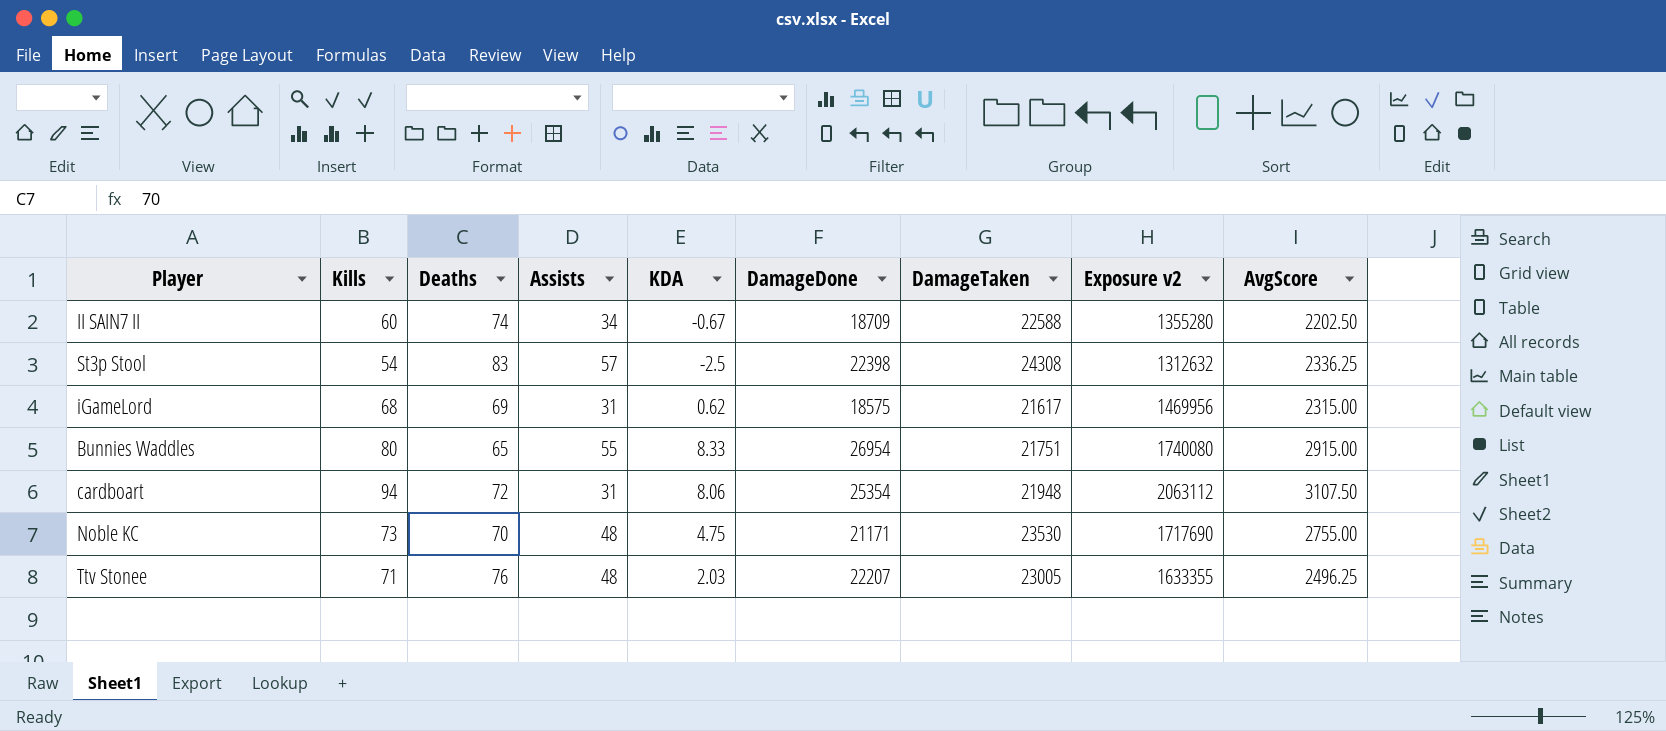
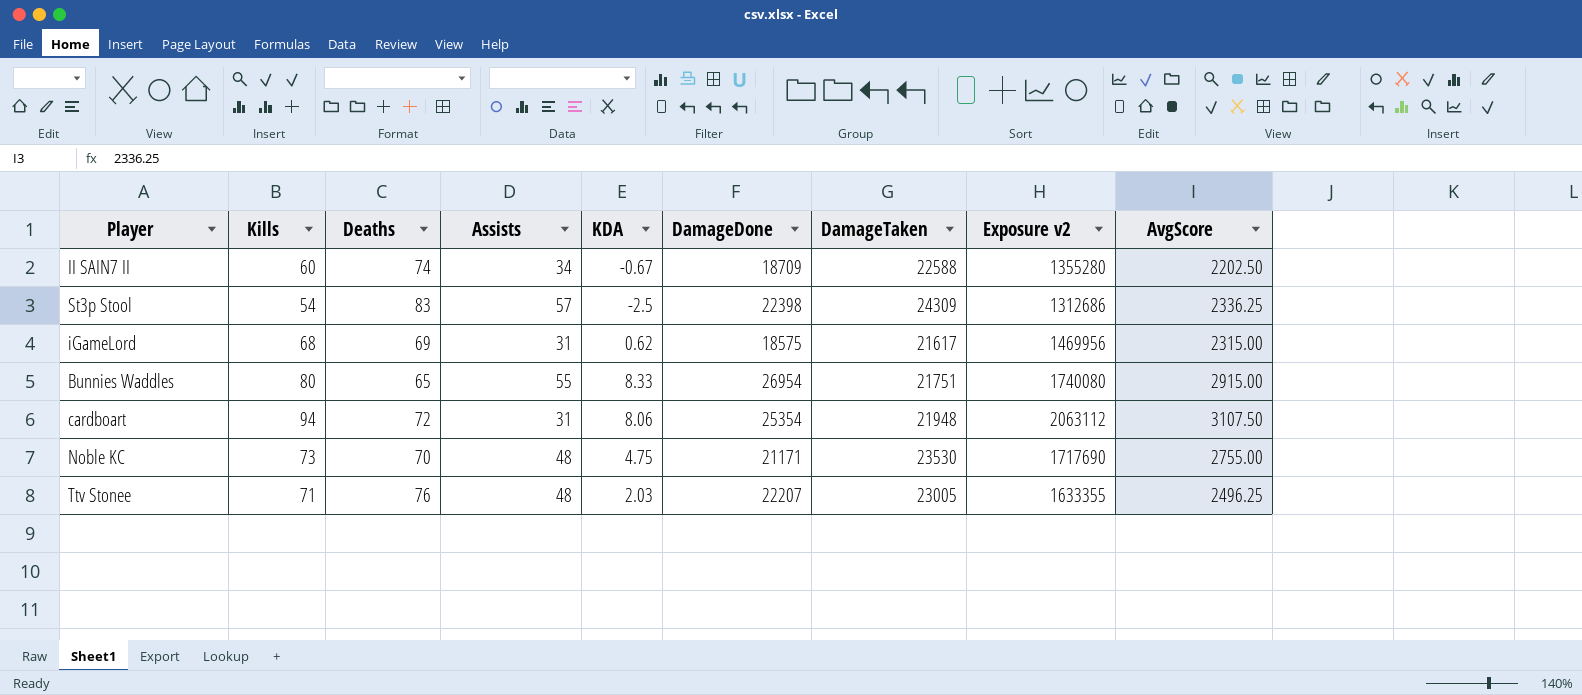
St3p Stool | DamageTaken: 24308 -> 24309
St3p Stool | Exposure v2: 1312632 -> 1312686

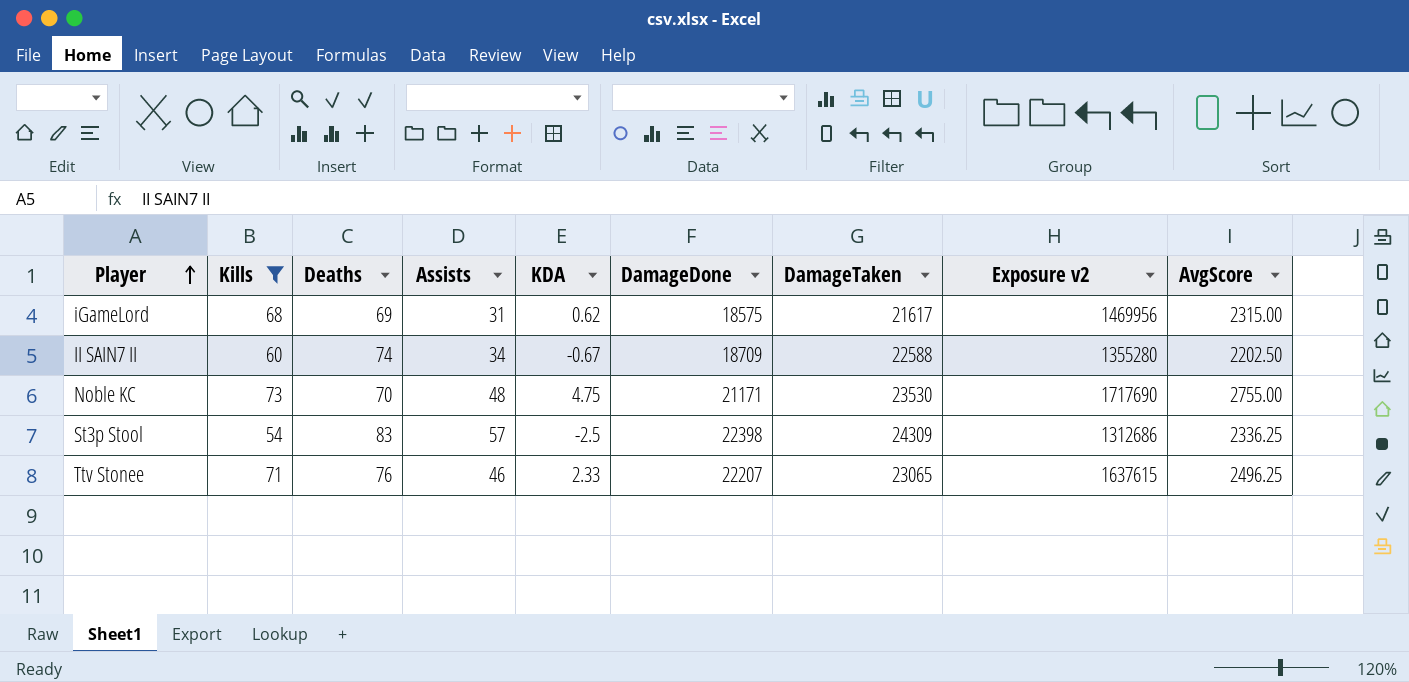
filter: none -> Kills <= 73
row order: none -> Player ascending
Ttv Stonee | Assists: 48 -> 46
Ttv Stonee | KDA: 2.03 -> 2.33
Ttv Stonee | DamageTaken: 23005 -> 23065
Ttv Stonee | Exposure v2: 1633355 -> 1637615

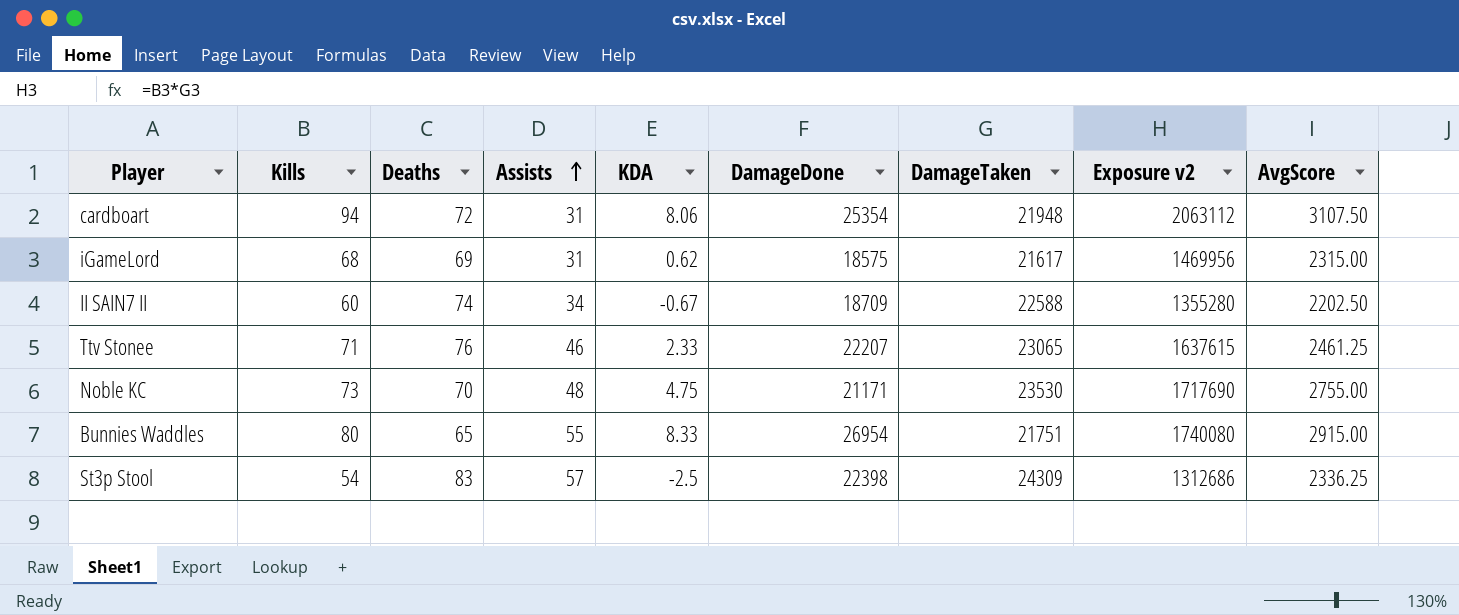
filter: Kills <= 73 -> none
row order: Player ascending -> Assists ascending
Ttv Stonee | AvgScore: 2496.25 -> 2461.25

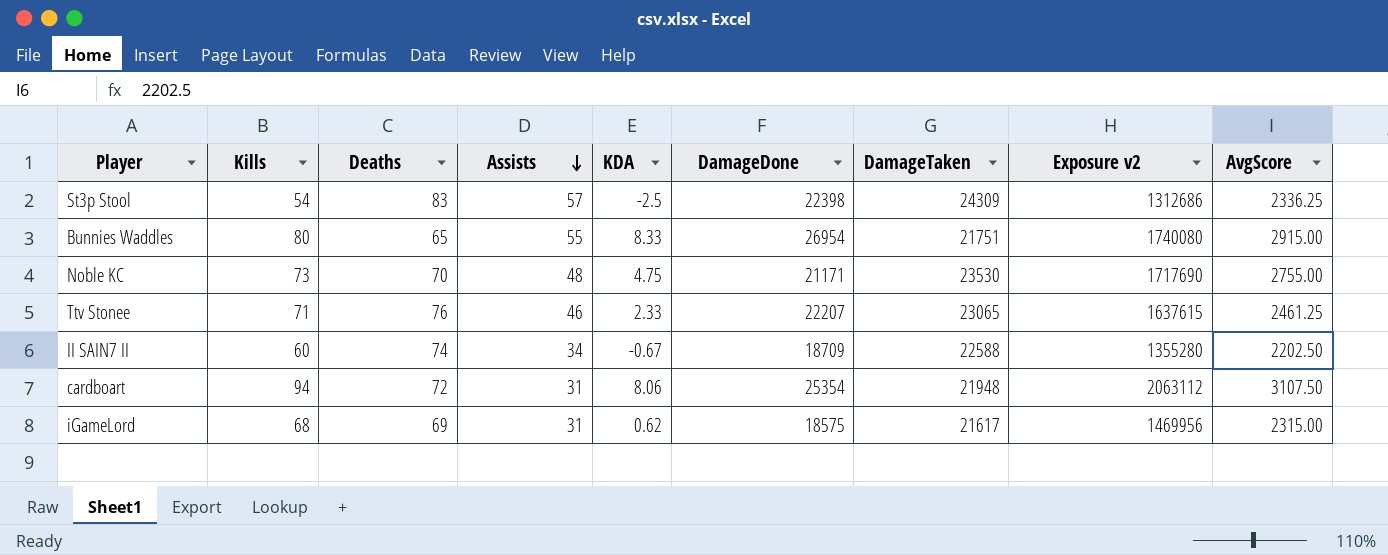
row order: Assists ascending -> Assists descending

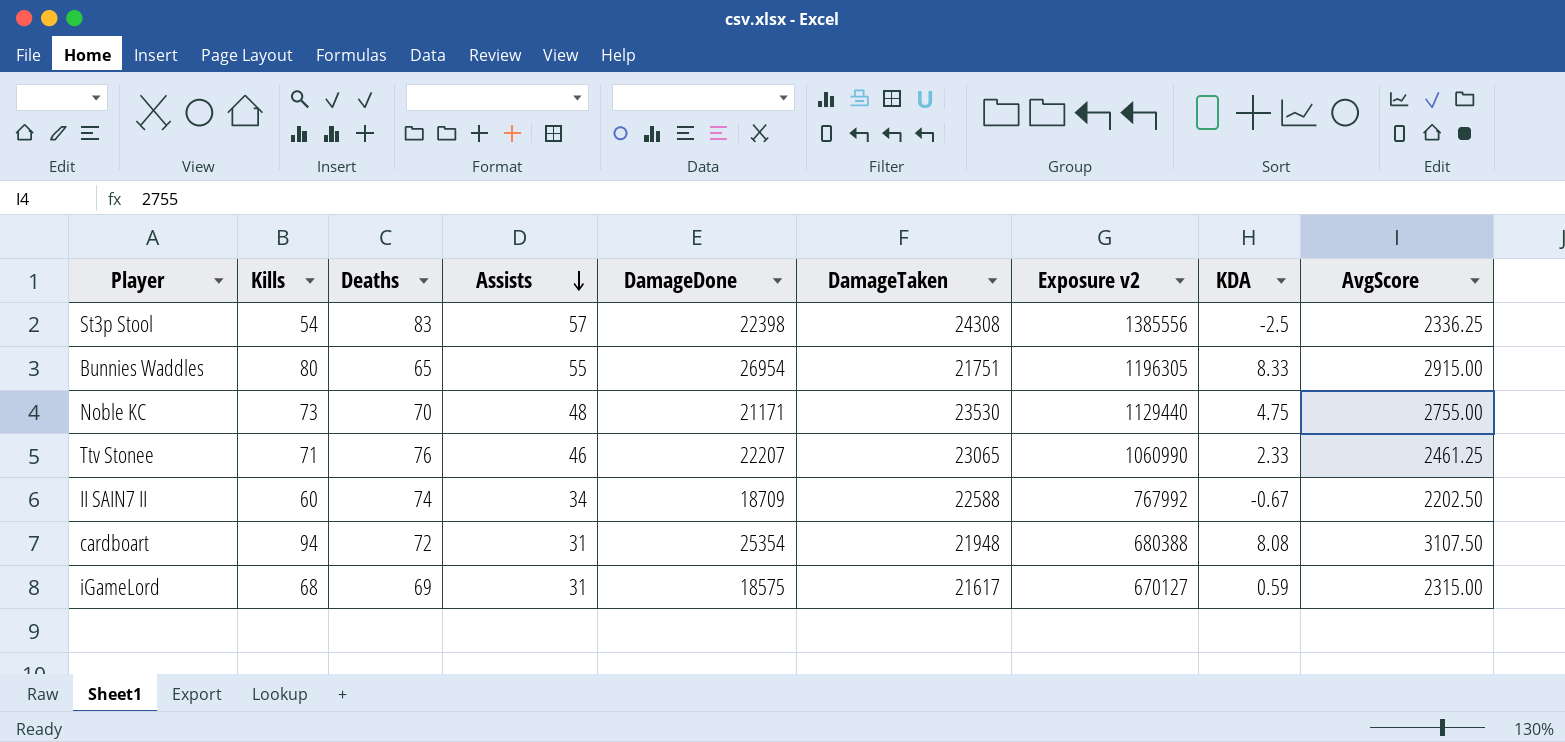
column Exposure v2 | formula: [Kills] * [DamageTaken] -> [Assists] * [DamageTaken]
column KDA | position: 5 -> 8
St3p Stool | DamageTaken: 24309 -> 24308
cardboart | KDA: 8.06 -> 8.08
iGameLord | KDA: 0.62 -> 0.59

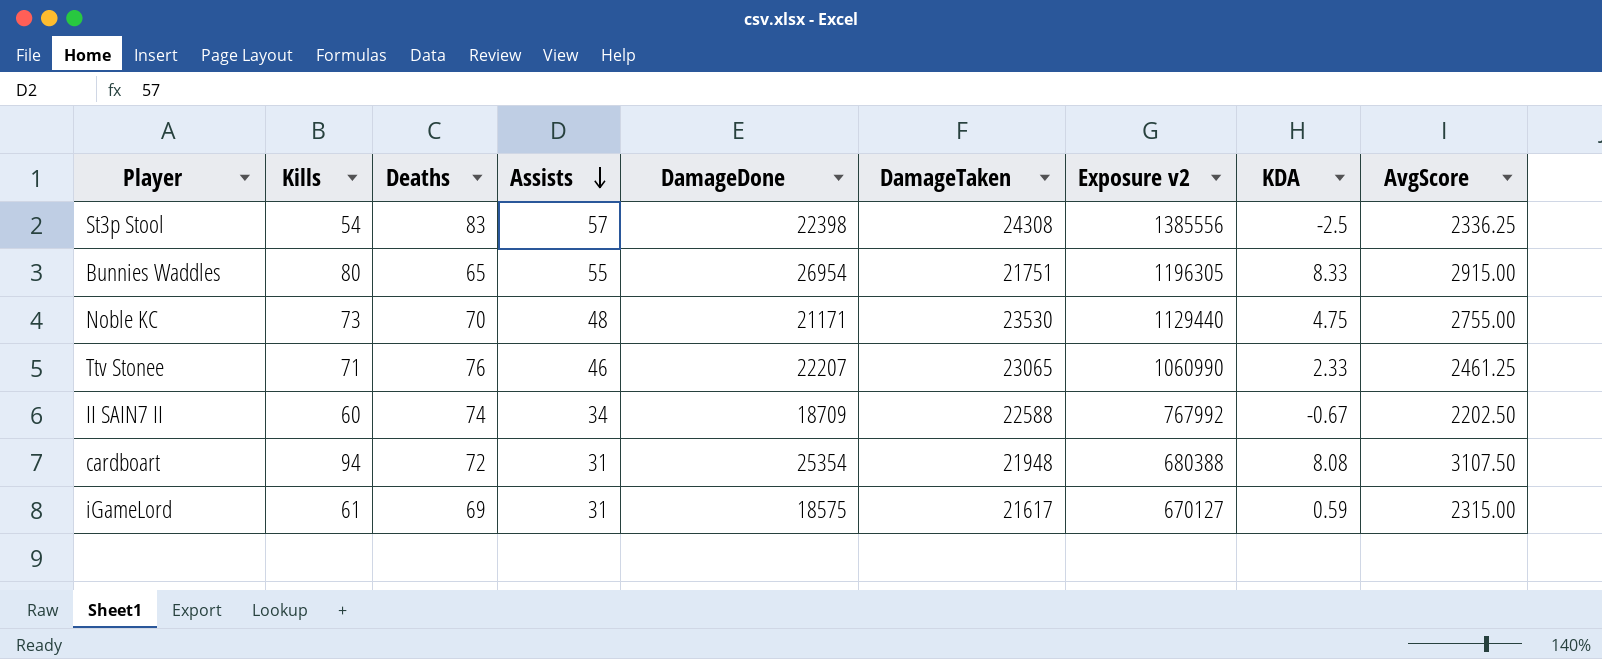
iGameLord | Kills: 68 -> 61

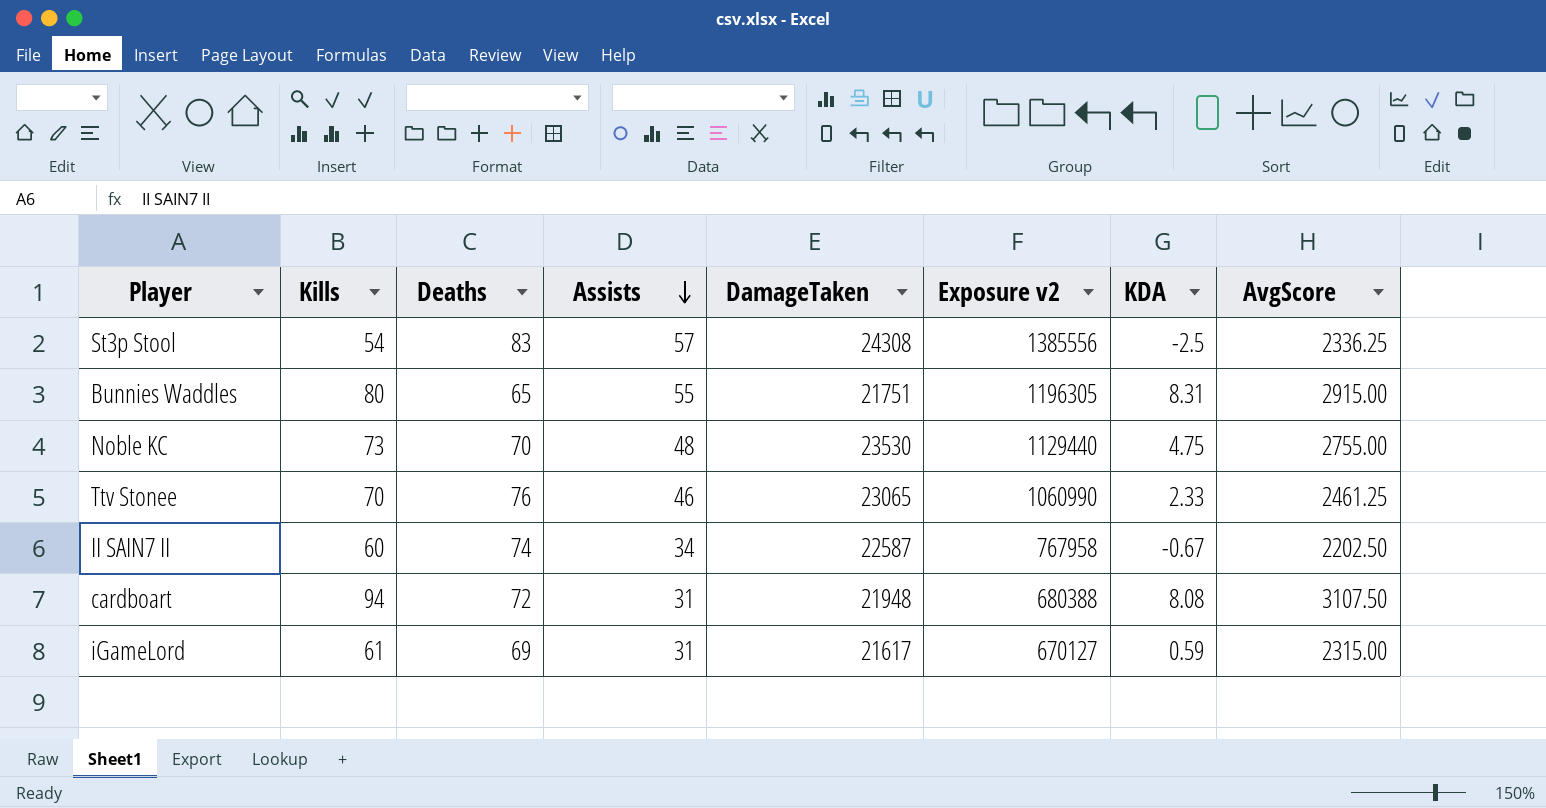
column DamageDone | position: 5 -> none
Bunnies Waddles | KDA: 8.33 -> 8.31
Ttv Stonee | Kills: 71 -> 70
II SAIN7 II | DamageTaken: 22588 -> 22587
II SAIN7 II | Exposure v2: 767992 -> 767958

